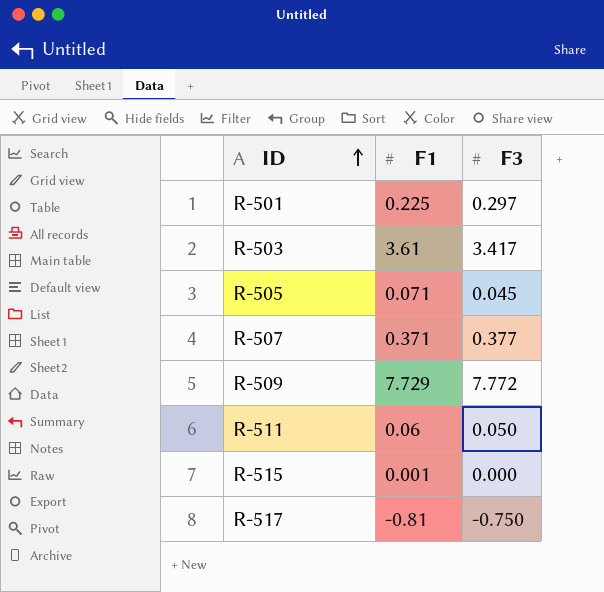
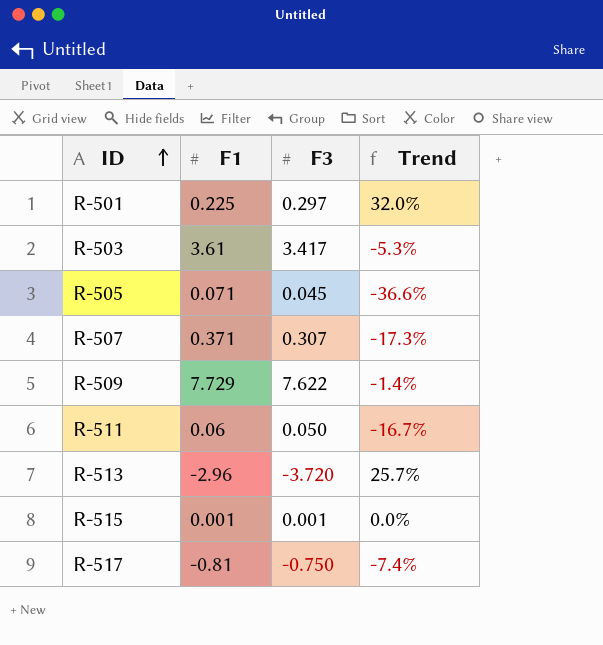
column Trend | formula: none -> ([F3] - [F1]) / [F1]
R-507 | F3: 0.377 -> 0.307
R-509 | F3: 7.772 -> 7.622
row R-513: none -> -2.96 | -3.720 | 25.7%
R-515 | F3: 0.000 -> 0.001

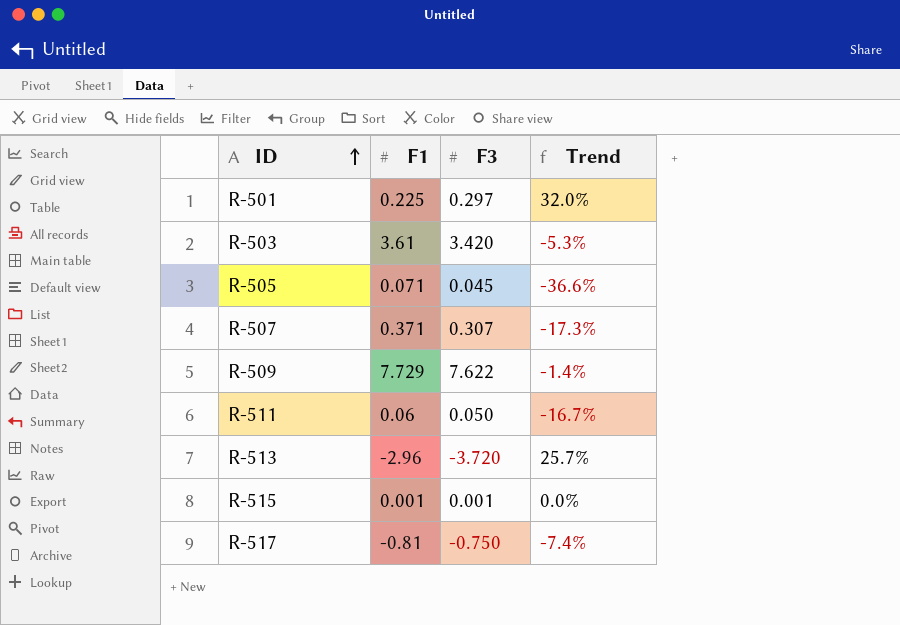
R-503 | F3: 3.417 -> 3.420

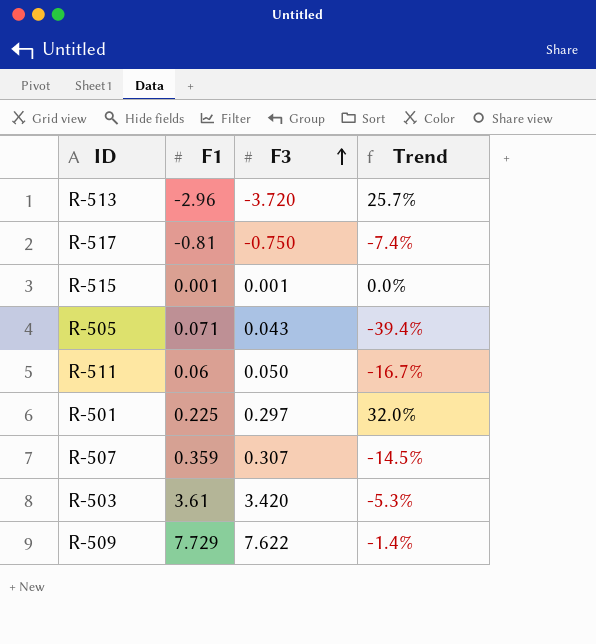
row order: ID ascending -> F3 ascending
R-505 | F3: 0.045 -> 0.043
R-505 | Trend: -36.6% -> -39.4%
R-507 | F1: 0.371 -> 0.359
R-507 | Trend: -17.3% -> -14.5%

